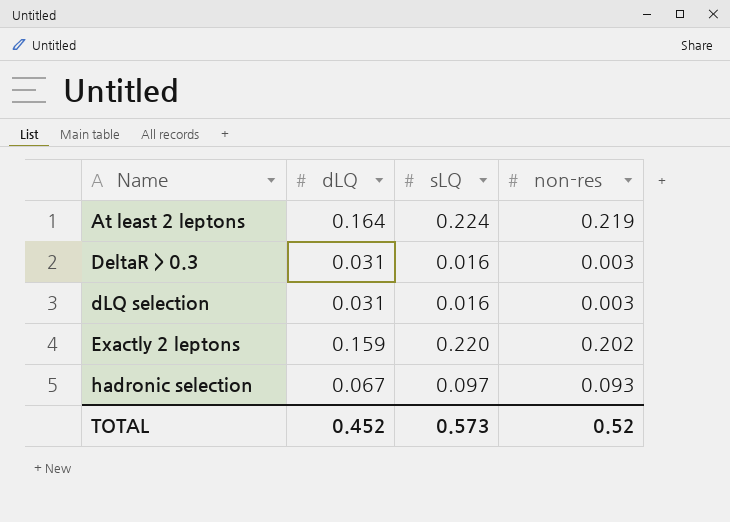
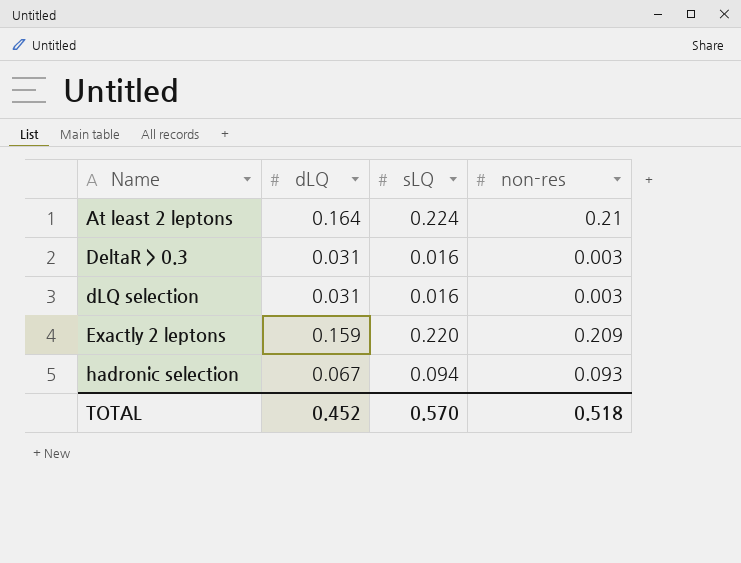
At least 2 leptons | non-res: 0.219 -> 0.21
Exactly 2 leptons | non-res: 0.202 -> 0.209
hadronic selection | sLQ: 0.097 -> 0.094
TOTAL | sLQ: 0.573 -> 0.570
TOTAL | non-res: 0.52 -> 0.518

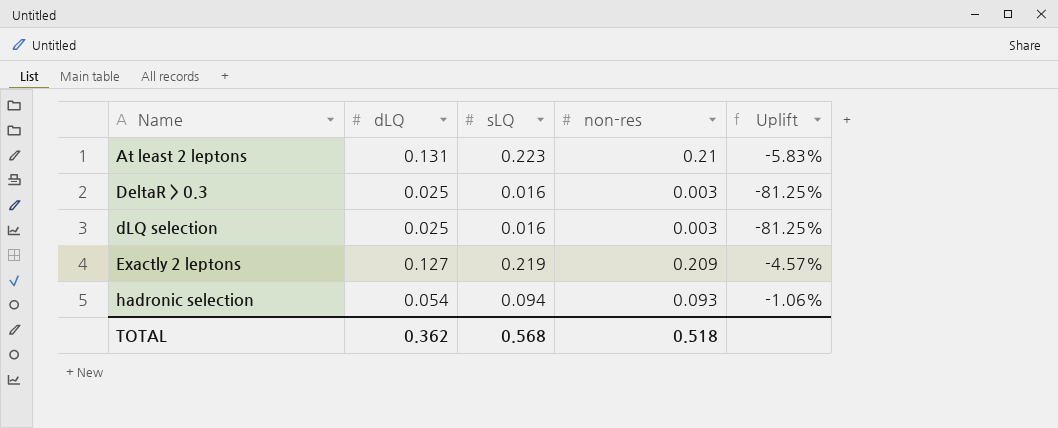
column Uplift | formula: none -> ([non-res] - [sLQ]) / [sLQ]
At least 2 leptons | dLQ: 0.164 -> 0.131
At least 2 leptons | sLQ: 0.224 -> 0.223
DeltaR > 0.3 | dLQ: 0.031 -> 0.025
dLQ selection | dLQ: 0.031 -> 0.025
Exactly 2 leptons | dLQ: 0.159 -> 0.127
Exactly 2 leptons | sLQ: 0.220 -> 0.219
hadronic selection | dLQ: 0.067 -> 0.054
TOTAL | dLQ: 0.452 -> 0.362
TOTAL | sLQ: 0.570 -> 0.568

